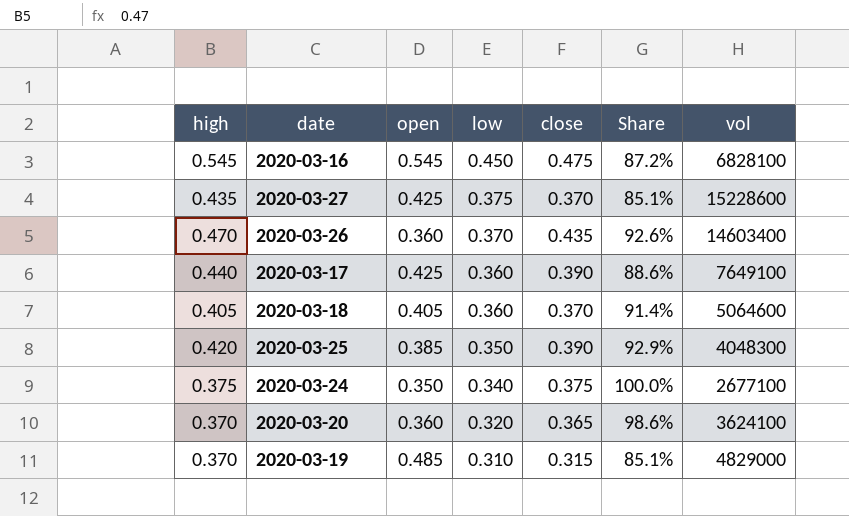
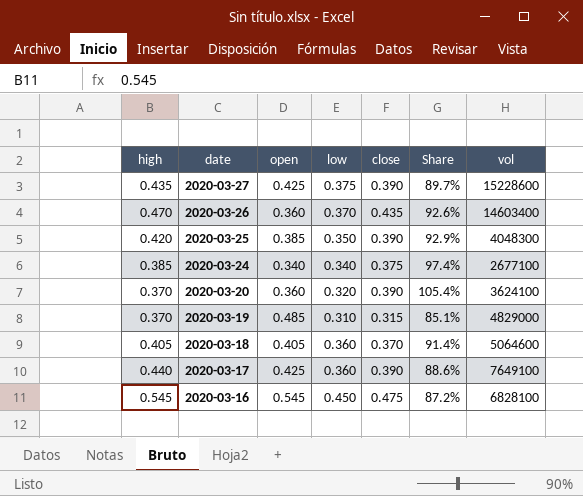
row order: low descending -> date descending
2020-03-27 | close: 0.370 -> 0.390
2020-03-27 | Share: 85.1% -> 89.7%
2020-03-24 | high: 0.375 -> 0.385
2020-03-24 | open: 0.350 -> 0.340
2020-03-24 | Share: 100.0% -> 97.4%
2020-03-20 | close: 0.365 -> 0.390
2020-03-20 | Share: 98.6% -> 105.4%

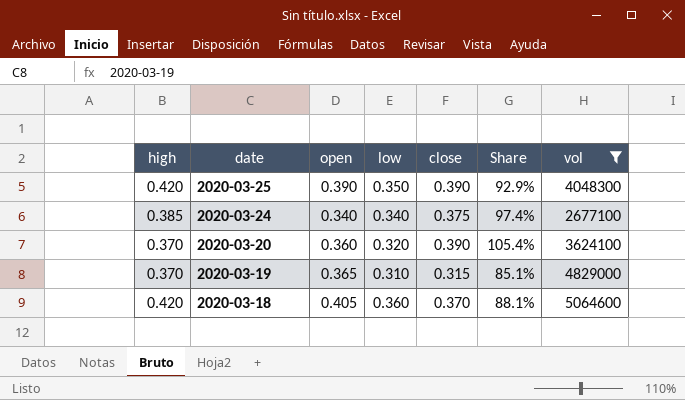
filter: none -> vol <= 5064600
2020-03-25 | open: 0.385 -> 0.390
2020-03-19 | open: 0.485 -> 0.365
2020-03-18 | high: 0.405 -> 0.420
2020-03-18 | Share: 91.4% -> 88.1%

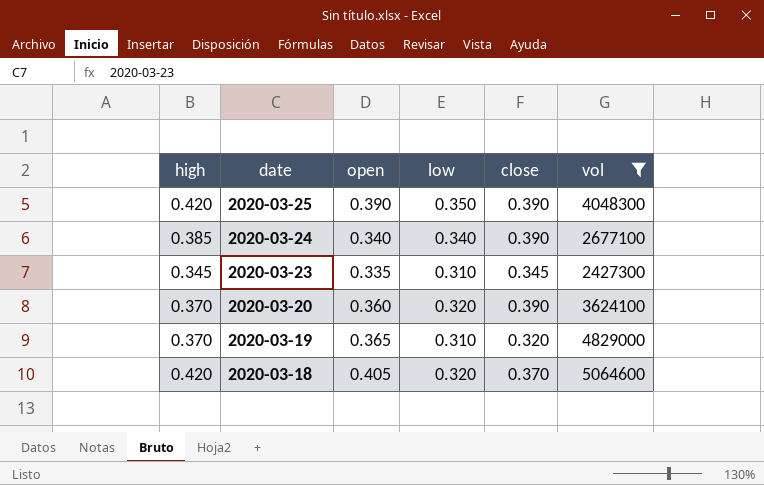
column Share | formula: [close] / [high] -> none
2020-03-24 | close: 0.375 -> 0.390
row 2020-03-23: none -> 0.345 | 0.335 | 0.310 | 0.345 | 2427300
2020-03-19 | close: 0.315 -> 0.320
2020-03-18 | low: 0.360 -> 0.320

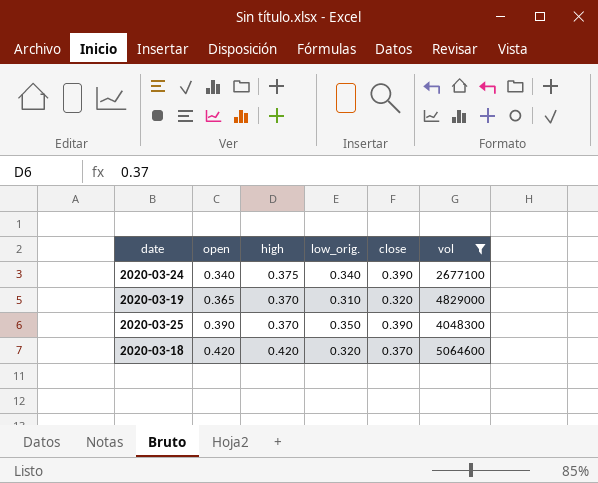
row order: date descending -> open ascending
column high | position: 1 -> 3
column name: low -> low_orig.
row 2020-03-23: 0.345 | 0.335 | 0.310 | 0.345 | 2427300 -> none
row 2020-03-20: 0.370 | 0.360 | 0.320 | 0.390 | 3624100 -> none
2020-03-24 | high: 0.385 -> 0.375
2020-03-25 | high: 0.420 -> 0.370
2020-03-18 | open: 0.405 -> 0.420

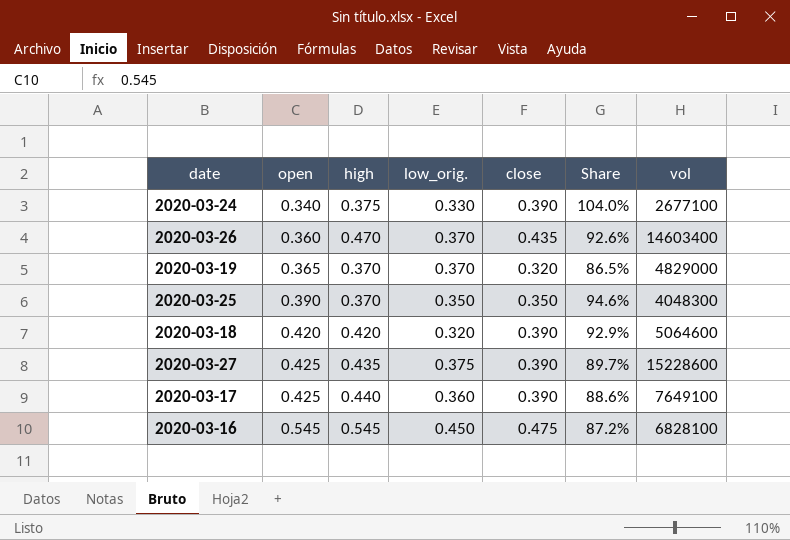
filter: vol <= 5064600 -> none
column Share | formula: none -> [close] / [high]
2020-03-24 | low_orig.: 0.340 -> 0.330
2020-03-19 | low_orig.: 0.310 -> 0.370
2020-03-25 | close: 0.390 -> 0.350
2020-03-18 | close: 0.370 -> 0.390

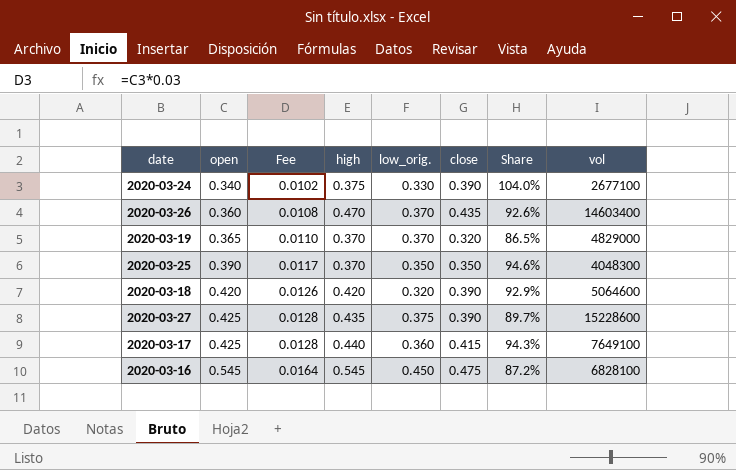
column Fee | formula: none -> [open] * 0.03
2020-03-17 | close: 0.390 -> 0.415
2020-03-17 | Share: 88.6% -> 94.3%

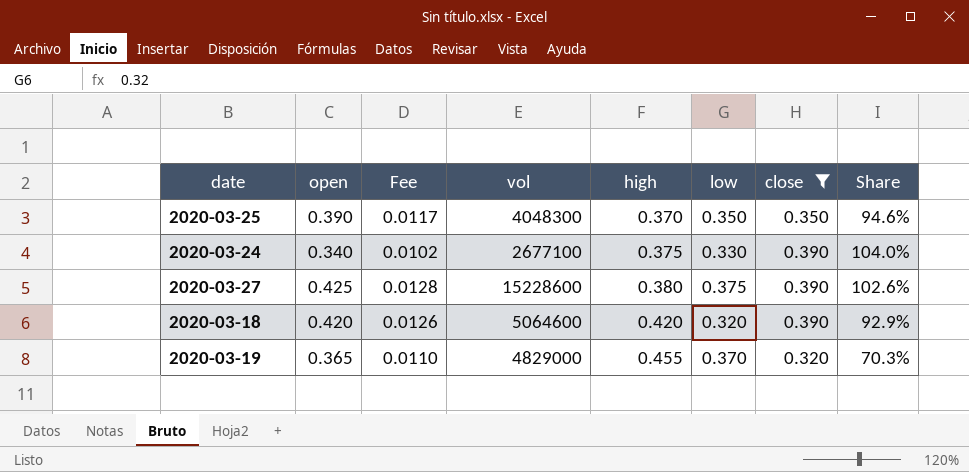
filter: none -> close <= 0.390
row order: open ascending -> high ascending
column vol | position: 8 -> 4
column name: low_orig. -> low
2020-03-27 | high: 0.435 -> 0.380
2020-03-27 | Share: 89.7% -> 102.6%
2020-03-19 | high: 0.370 -> 0.455
2020-03-19 | Share: 86.5% -> 70.3%

